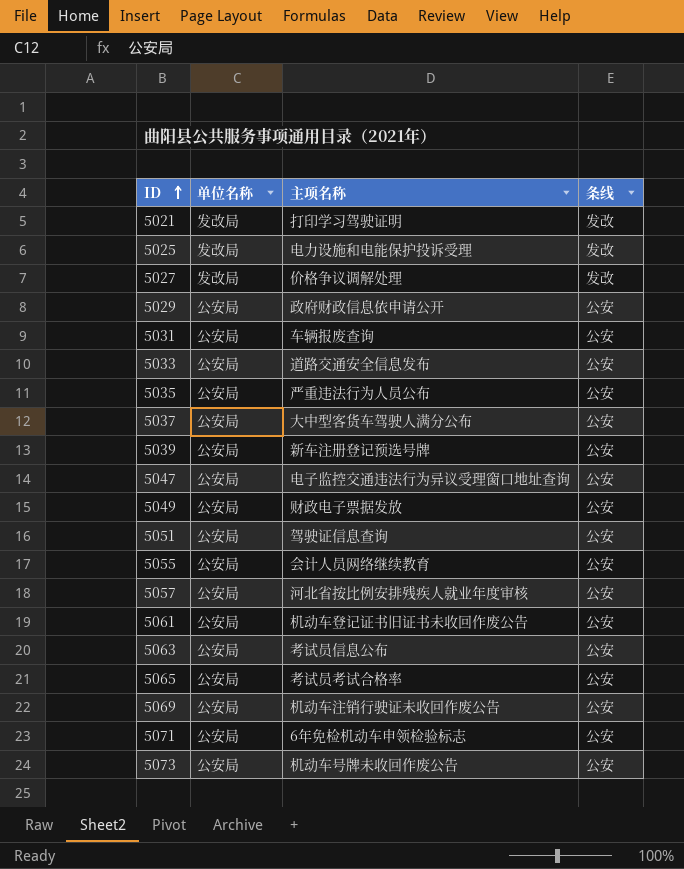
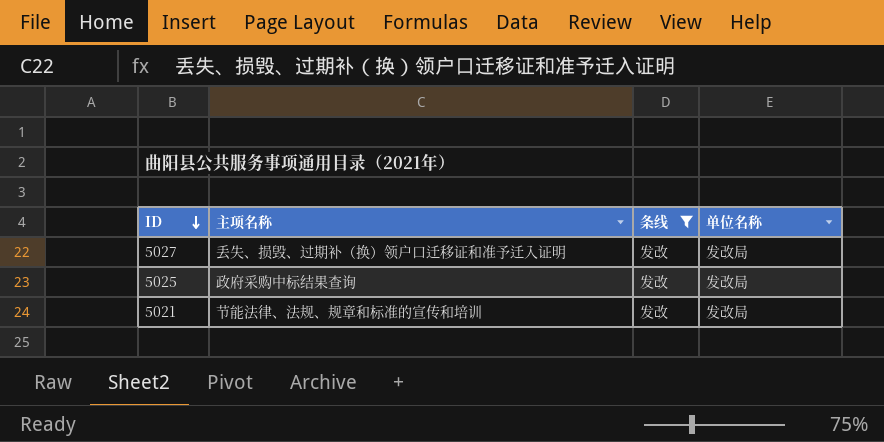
filter: none -> 条线 = 发改
row order: ID ascending -> ID descending
column 单位名称 | position: 2 -> 4
5027 | 主项名称: 价格争议调解处理 -> 丢失、损毁、过期补（换）领户口迁移证和准予迁入证明
5025 | 主项名称: 电力设施和电能保护投诉受理 -> 政府采购中标结果查询
5021 | 主项名称: 打印学习驾驶证明 -> 节能法律、法规、规章和标准的宣传和培训

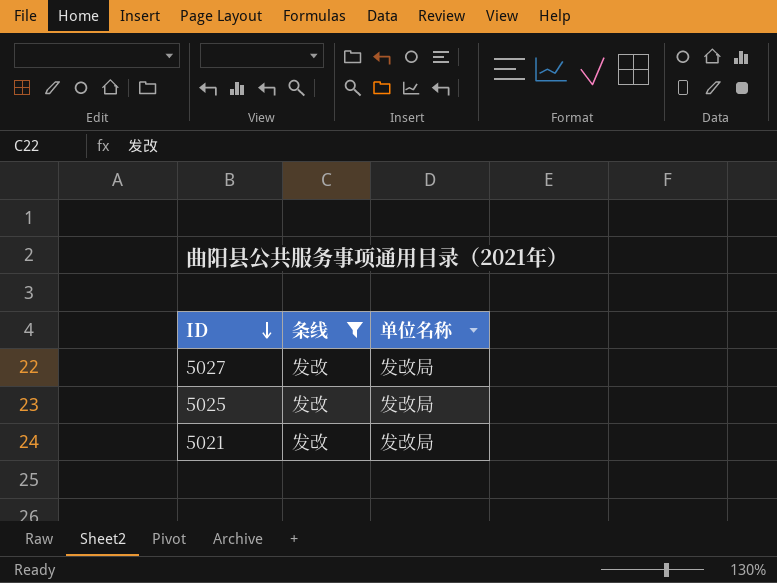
column 主项名称 | position: 2 -> none

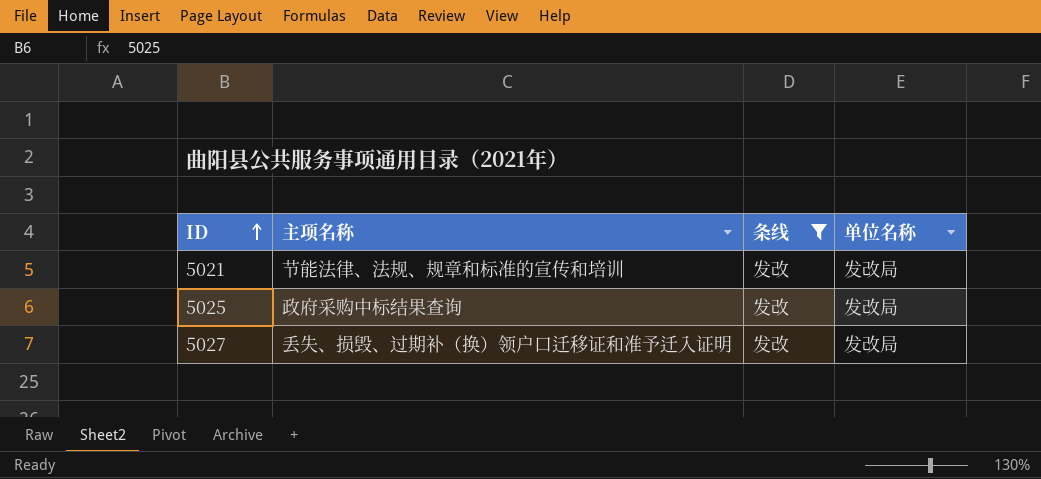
row order: ID descending -> ID ascending
column 主项名称 | position: none -> 2

